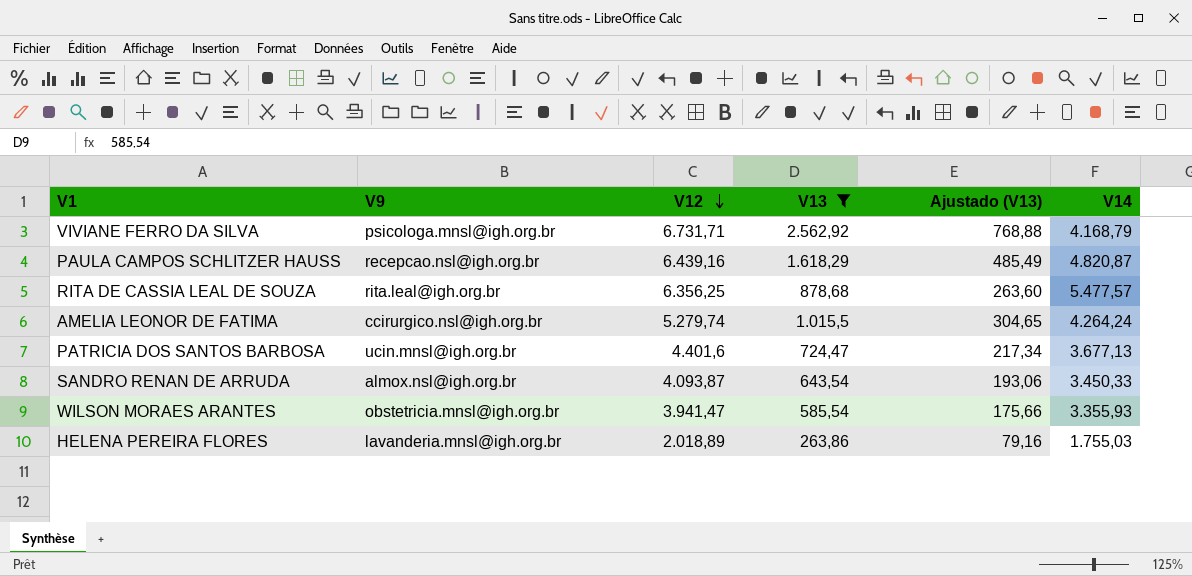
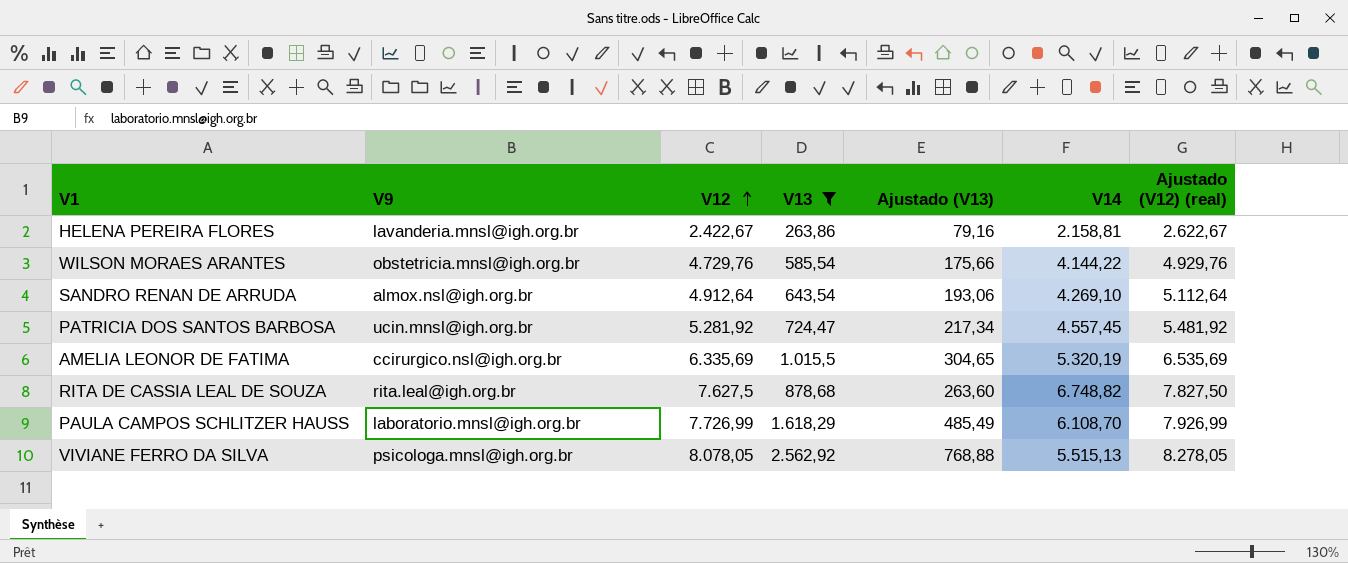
row order: V12 descending -> V12 ascending
column Ajustado (V12) (real) | formula: none -> [V12] + 200
HELENA PEREIRA FLORES | V12: 2.018,89 -> 2.422,67
HELENA PEREIRA FLORES | V14: 1.755,03 -> 2.158,81
WILSON MORAES ARANTES | V12: 3.941,47 -> 4.729,76
WILSON MORAES ARANTES | V14: 3.355,93 -> 4.144,22
SANDRO RENAN DE ARRUDA | V12: 4.093,87 -> 4.912,64
SANDRO RENAN DE ARRUDA | V14: 3.450,33 -> 4.269,10
PATRICIA DOS SANTOS BARBOSA | V12: 4.401,6 -> 5.281,92
PATRICIA DOS SANTOS BARBOSA | V14: 3.677,13 -> 4.557,45
AMELIA LEONOR DE FATIMA | V12: 5.279,74 -> 6.335,69
AMELIA LEONOR DE FATIMA | V14: 4.264,24 -> 5.320,19
RITA DE CASSIA LEAL DE SOUZA | V12: 6.356,25 -> 7.627,5
RITA DE CASSIA LEAL DE SOUZA | V14: 5.477,57 -> 6.748,82
PAULA CAMPOS SCHLITZER HAUSS | V9: recepcao.nsl@igh.org.br -> laboratorio.mnsl@igh.org.br
PAULA CAMPOS SCHLITZER HAUSS | V12: 6.439,16 -> 7.726,99
PAULA CAMPOS SCHLITZER HAUSS | V14: 4.820,87 -> 6.108,70
VIVIANE FERRO DA SILVA | V12: 6.731,71 -> 8.078,05
VIVIANE FERRO DA SILVA | V14: 4.168,79 -> 5.515,13

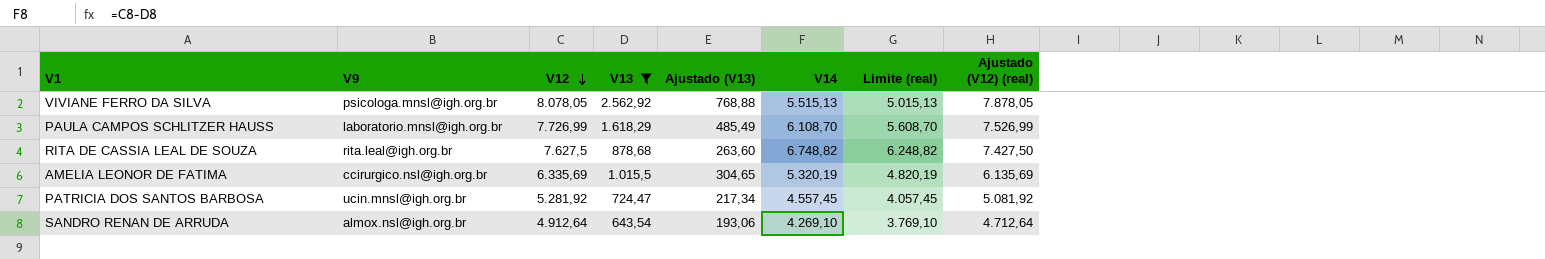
row order: V12 ascending -> V12 descending
column Limite (real) | formula: none -> [V14] - 500
column Ajustado (V12) (real) | formula: [V12] + 200 -> [V12] - 200
row HELENA PEREIRA FLORES: lavanderia.mnsl@igh.org.br | 2.422,67 | 263,86 | 79,16 | 2.158,81 | 2.622,67 -> none
row WILSON MORAES ARANTES: obstetricia.mnsl@igh.org.br | 4.729,76 | 585,54 | 175,66 | 4.144,22 | 4.929,76 -> none

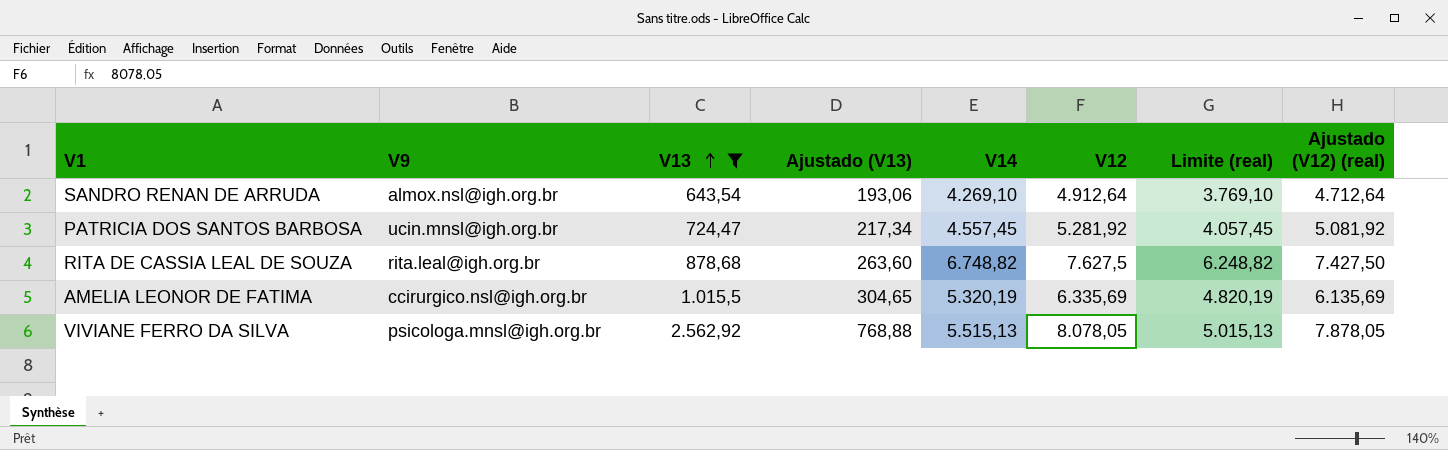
row order: V12 descending -> V13 ascending
column V12 | position: 3 -> 6
row PAULA CAMPOS SCHLITZER HAUSS: laboratorio.mnsl@igh.org.br | 7.726,99 | 1.618,29 | 485,49 | 6.108,70 | 5.608,70 | 7.526,99 -> none

